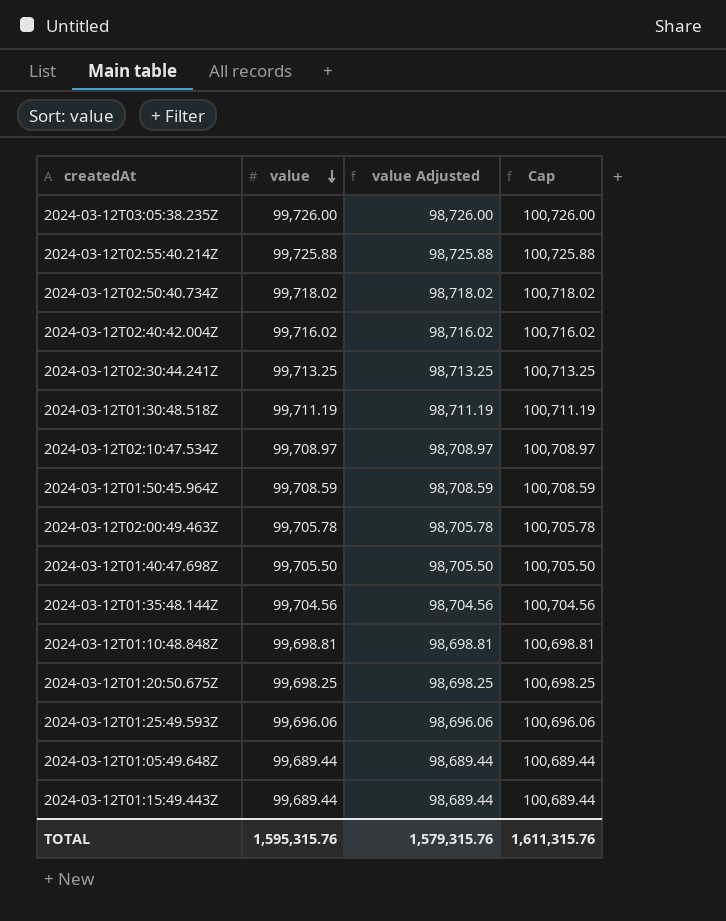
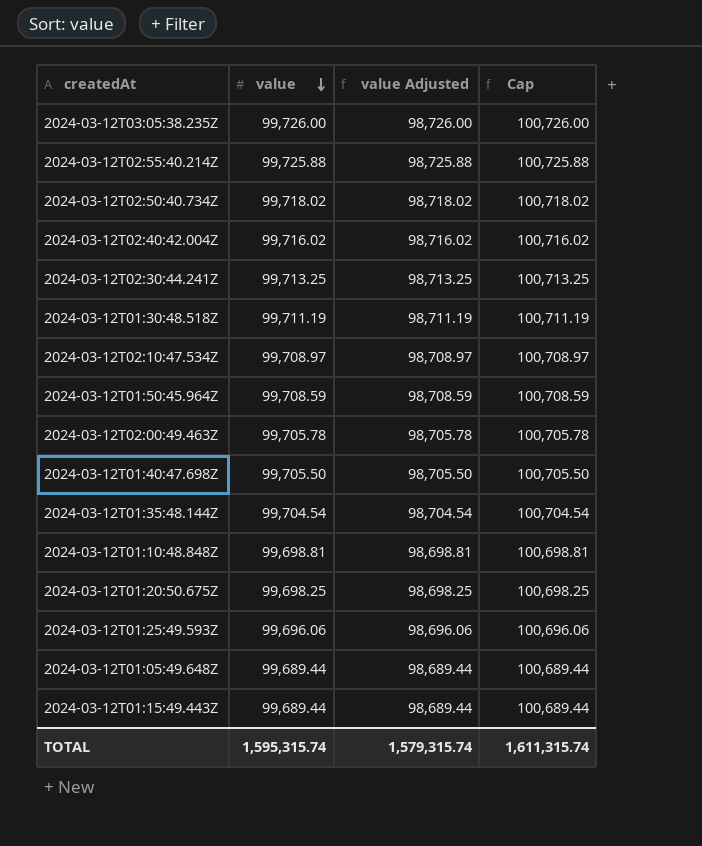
2024-03-12T01:35:48.144Z | value: 99,704.56 -> 99,704.54
2024-03-12T01:35:48.144Z | value Adjusted: 98,704.56 -> 98,704.54
2024-03-12T01:35:48.144Z | Cap: 100,704.56 -> 100,704.54
TOTAL | value: 1,595,315.76 -> 1,595,315.74
TOTAL | value Adjusted: 1,579,315.76 -> 1,579,315.74
TOTAL | Cap: 1,611,315.76 -> 1,611,315.74

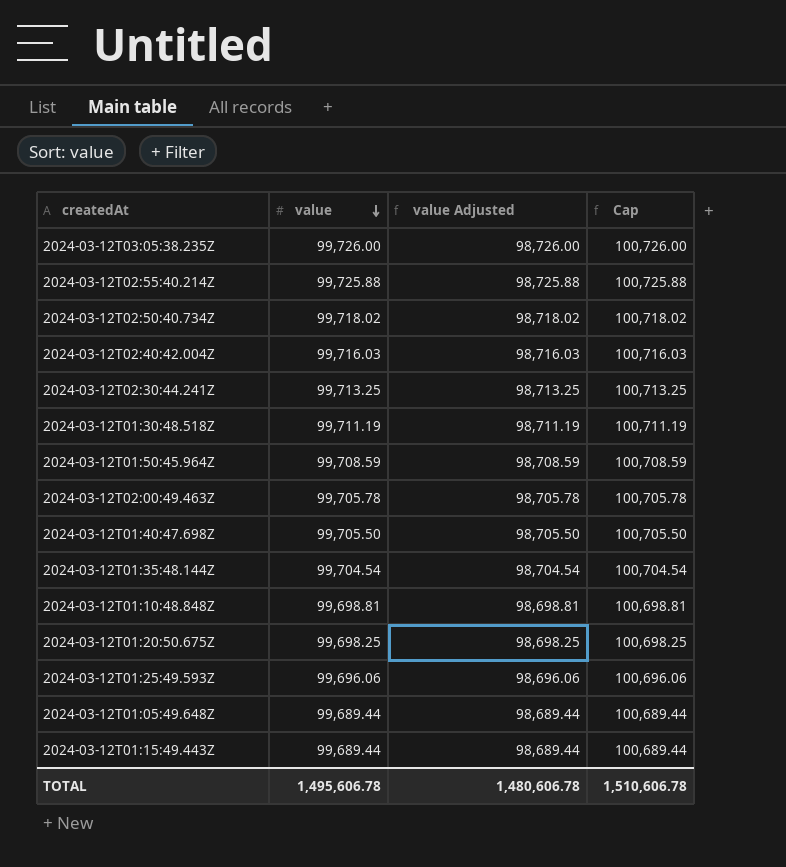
row 2024-03-12T02:10:47.534Z: 99,708.97 | 98,708.97 | 100,708.97 -> none
2024-03-12T02:40:42.004Z | value: 99,716.02 -> 99,716.03
2024-03-12T02:40:42.004Z | value Adjusted: 98,716.02 -> 98,716.03
2024-03-12T02:40:42.004Z | Cap: 100,716.02 -> 100,716.03
TOTAL | value: 1,595,315.74 -> 1,495,606.78
TOTAL | value Adjusted: 1,579,315.74 -> 1,480,606.78
TOTAL | Cap: 1,611,315.74 -> 1,510,606.78

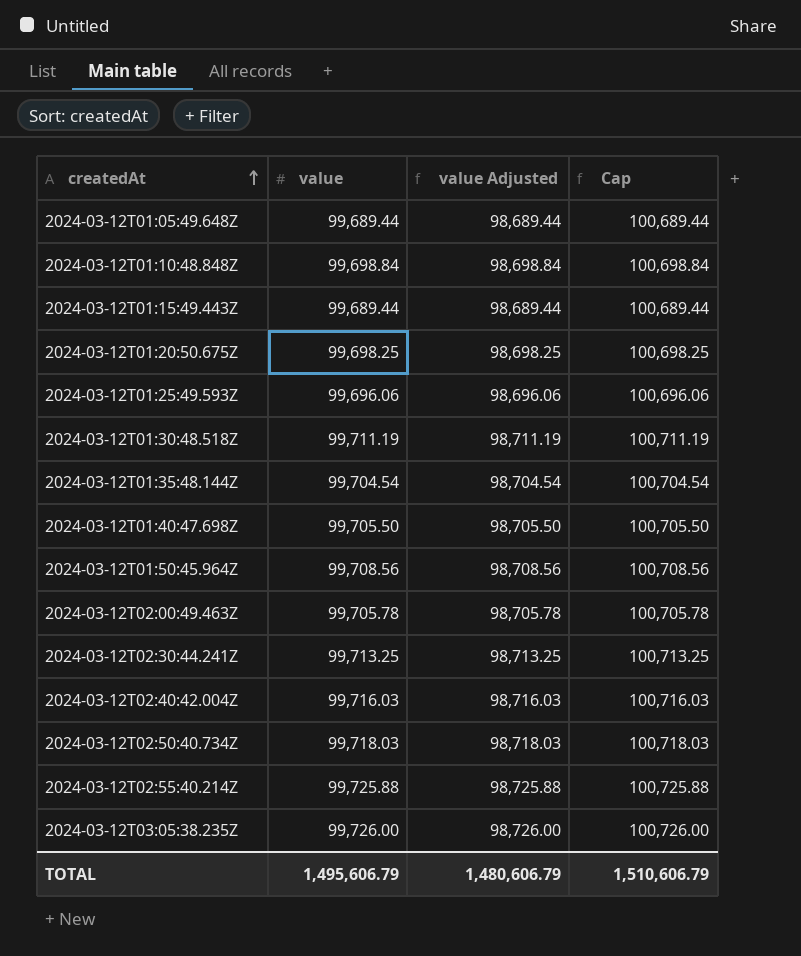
row order: value descending -> createdAt ascending
2024-03-12T01:10:48.848Z | value: 99,698.81 -> 99,698.84
2024-03-12T01:10:48.848Z | value Adjusted: 98,698.81 -> 98,698.84
2024-03-12T01:10:48.848Z | Cap: 100,698.81 -> 100,698.84
2024-03-12T01:50:45.964Z | value: 99,708.59 -> 99,708.56
2024-03-12T01:50:45.964Z | value Adjusted: 98,708.59 -> 98,708.56
2024-03-12T01:50:45.964Z | Cap: 100,708.59 -> 100,708.56
2024-03-12T02:50:40.734Z | value: 99,718.02 -> 99,718.03
2024-03-12T02:50:40.734Z | value Adjusted: 98,718.02 -> 98,718.03
2024-03-12T02:50:40.734Z | Cap: 100,718.02 -> 100,718.03
TOTAL | value: 1,495,606.78 -> 1,495,606.79
TOTAL | value Adjusted: 1,480,606.78 -> 1,480,606.79
TOTAL | Cap: 1,510,606.78 -> 1,510,606.79

